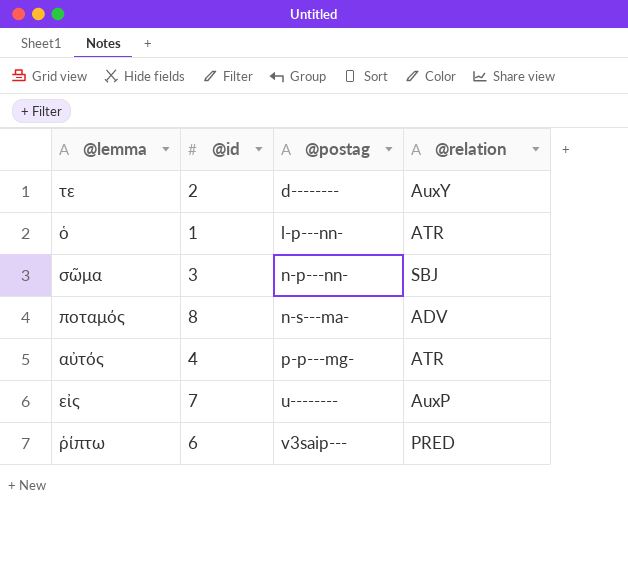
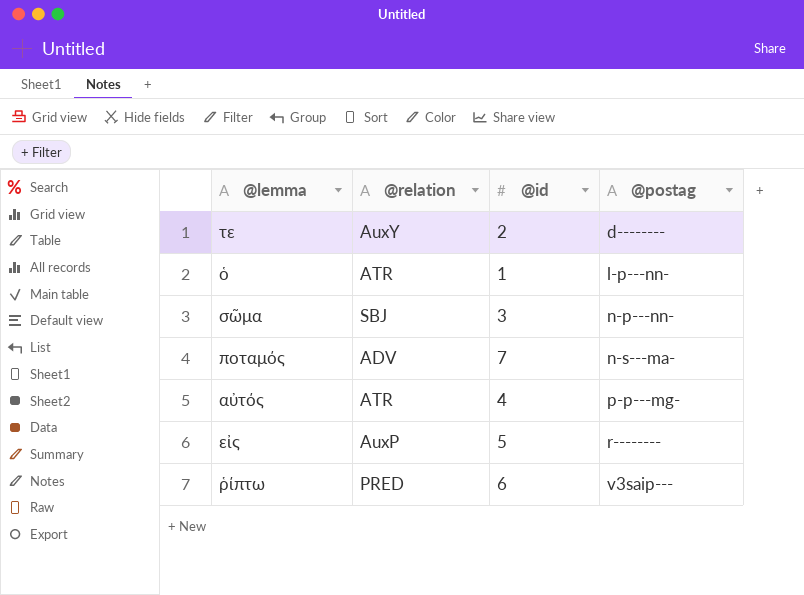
column @relation | position: 4 -> 2
ποταμός | @id: 8 -> 7
εἰς | @id: 7 -> 5
εἰς | @postag: u-------- -> r--------

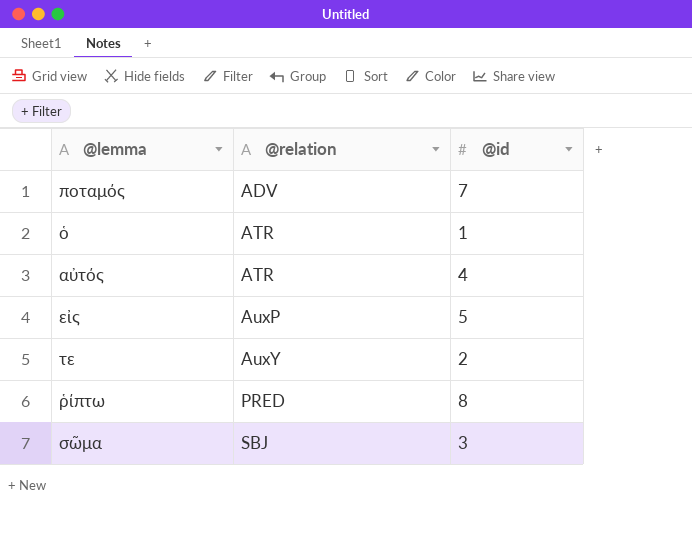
row order: @postag ascending -> @relation ascending
column @postag | position: 4 -> none
ῥίπτω | @id: 6 -> 8

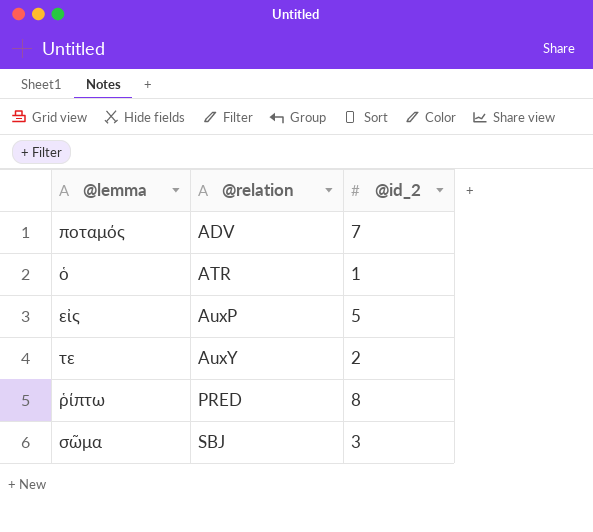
column name: @id -> @id_2
row αὐτός: ATR | 4 -> none

